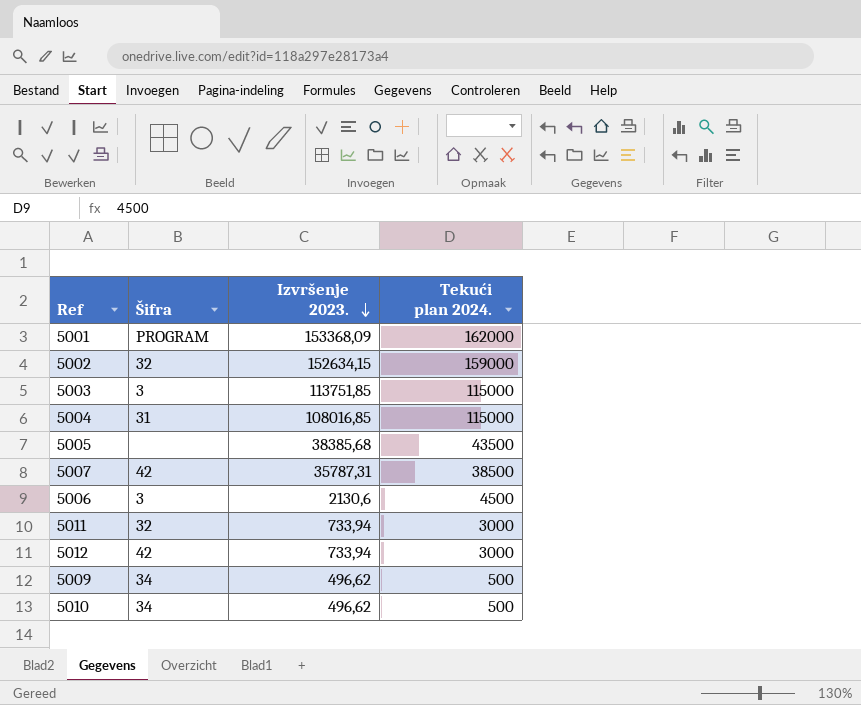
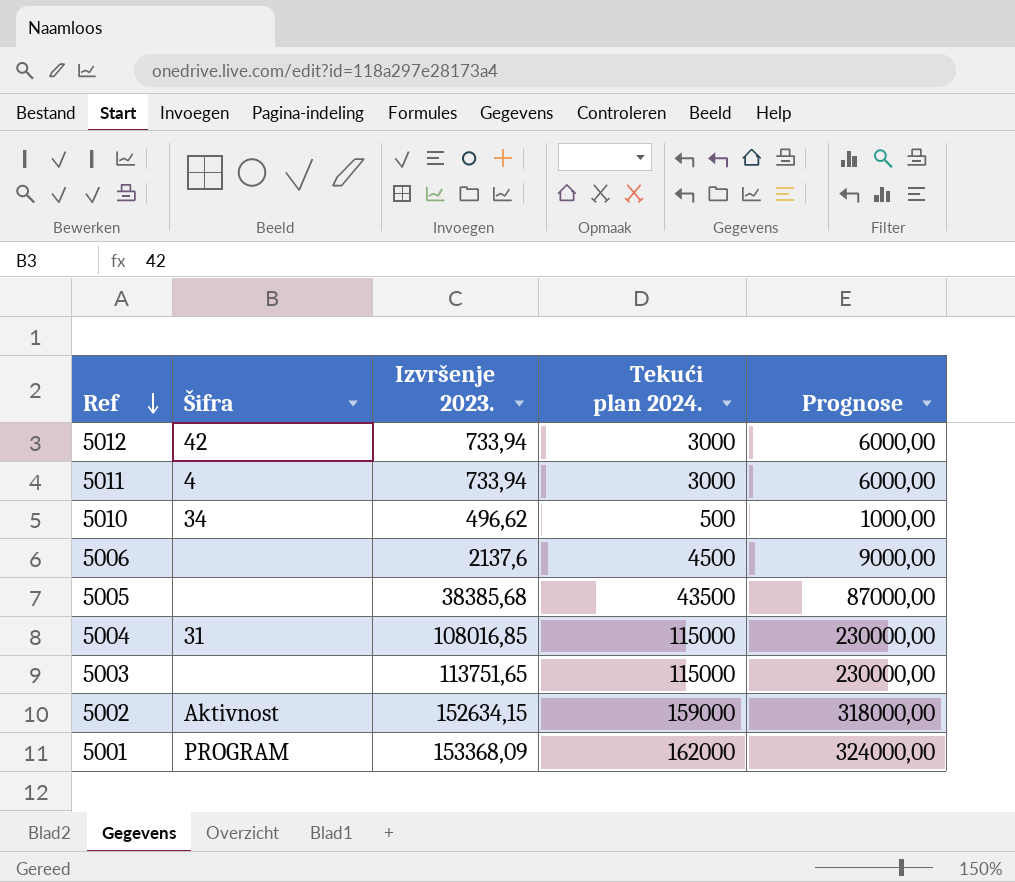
row order: Izvršenje 2023. descending -> Ref descending
column Prognose | formula: none -> [Tekući plan 2024.] * 2
row 5007: 42 | 35787,31 | 38500 -> none
row 5009: 34 | 496,62 | 500 -> none
5011 | Šifra: 32 -> 4
5006 | Šifra: 3 -> none
5006 | Izvršenje 2023.: 2130,6 -> 2137,6
5003 | Šifra: 3 -> none
5003 | Izvršenje 2023.: 113751,85 -> 113751,65
5002 | Šifra: 32 -> Aktivnost

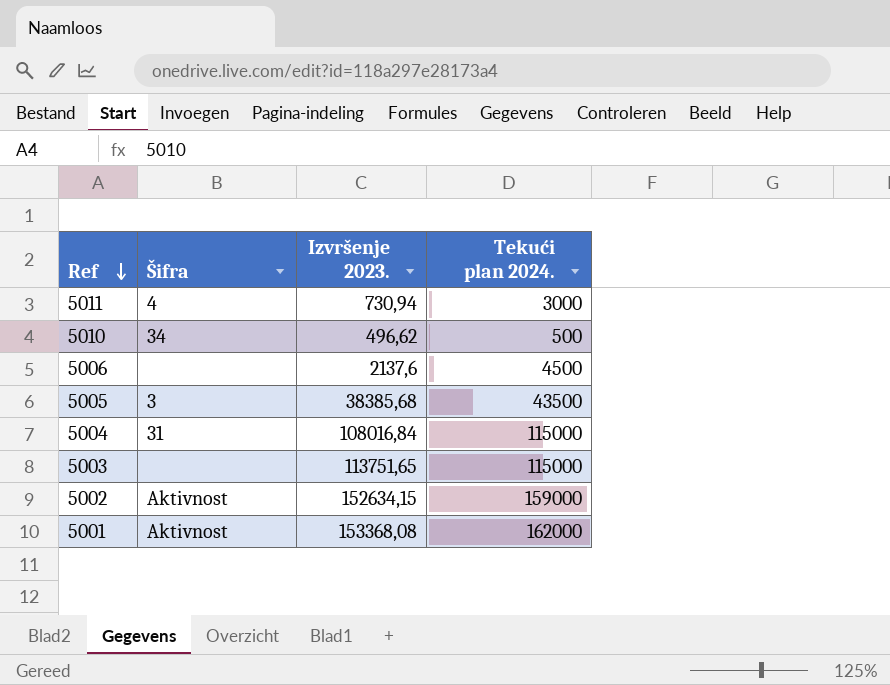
column Prognose | formula: [Tekući plan 2024.] * 2 -> none
row 5012: 42 | 733,94 | 3000 | 6000,00 -> none
5011 | Izvršenje 2023.: 733,94 -> 730,94
5005 | Šifra: none -> 3
5004 | Izvršenje 2023.: 108016,85 -> 108016,84
5001 | Šifra: PROGRAM -> Aktivnost
5001 | Izvršenje 2023.: 153368,09 -> 153368,08

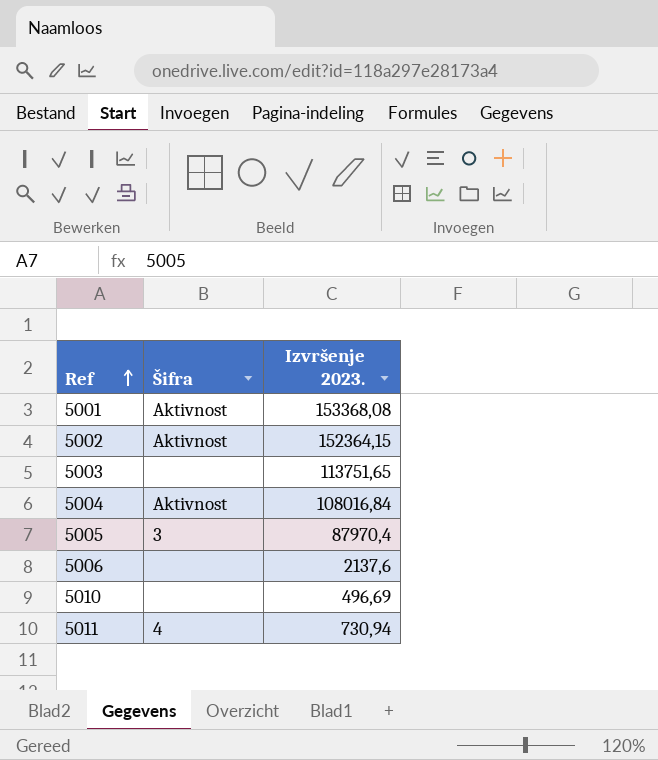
row order: Ref descending -> Ref ascending
column Tekući plan 2024. | position: 4 -> none
5002 | Izvršenje 2023.: 152634,15 -> 152364,15
5004 | Šifra: 31 -> Aktivnost
5005 | Izvršenje 2023.: 38385,68 -> 87970,4
5010 | Šifra: 34 -> none
5010 | Izvršenje 2023.: 496,62 -> 496,69

